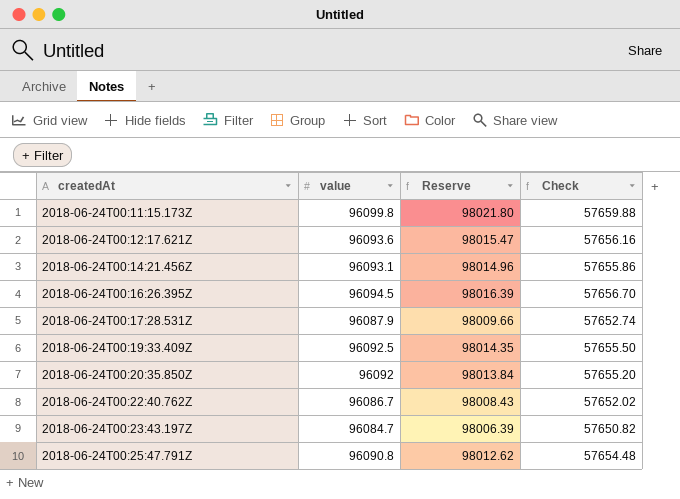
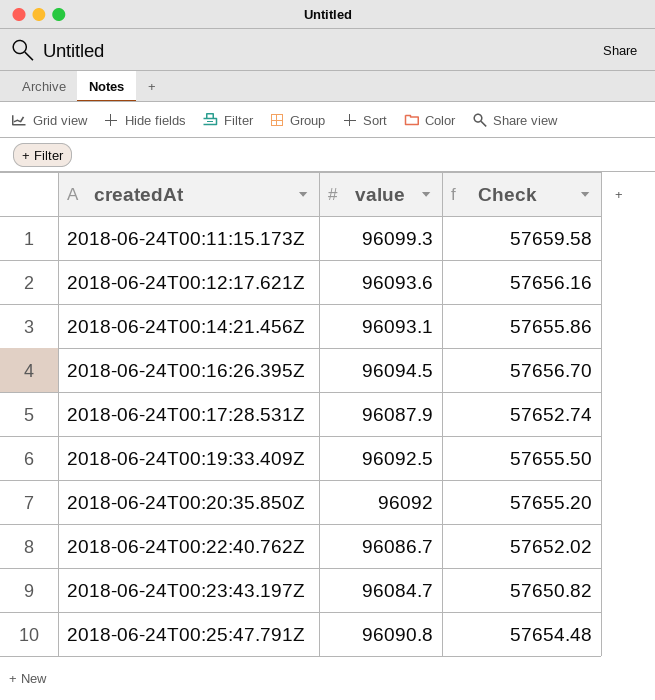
column Reserve | formula: [value] * 1.02 -> none
2018-06-24T00:11:15.173Z | value: 96099.8 -> 96099.3
2018-06-24T00:11:15.173Z | Check: 57659.88 -> 57659.58

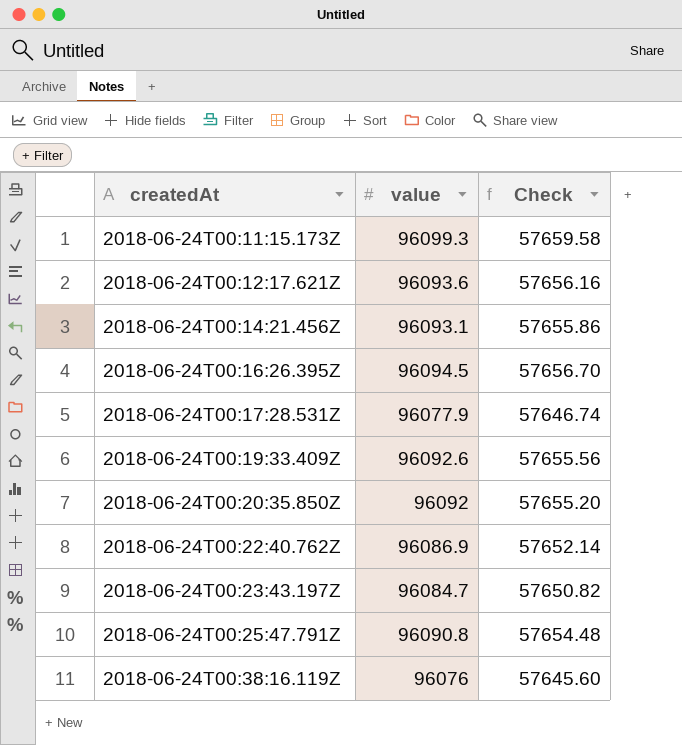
2018-06-24T00:17:28.531Z | value: 96087.9 -> 96077.9
2018-06-24T00:17:28.531Z | Check: 57652.74 -> 57646.74
2018-06-24T00:19:33.409Z | value: 96092.5 -> 96092.6
2018-06-24T00:19:33.409Z | Check: 57655.50 -> 57655.56
2018-06-24T00:22:40.762Z | value: 96086.7 -> 96086.9
2018-06-24T00:22:40.762Z | Check: 57652.02 -> 57652.14
row 2018-06-24T00:38:16.119Z: none -> 96076 | 57645.60

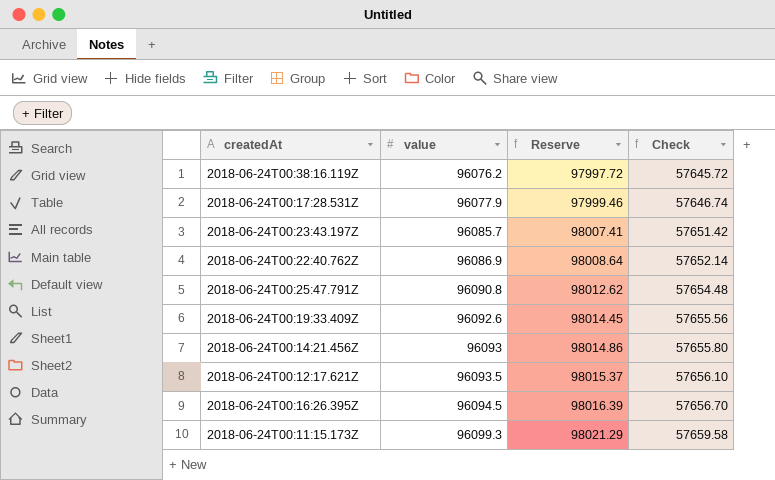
row order: createdAt ascending -> value ascending
column Reserve | formula: none -> [value] * 1.02
row 2018-06-24T00:20:35.850Z: 96092 | 57655.20 -> none
2018-06-24T00:38:16.119Z | value: 96076 -> 96076.2
2018-06-24T00:38:16.119Z | Check: 57645.60 -> 57645.72
2018-06-24T00:23:43.197Z | value: 96084.7 -> 96085.7
2018-06-24T00:23:43.197Z | Check: 57650.82 -> 57651.42
2018-06-24T00:14:21.456Z | value: 96093.1 -> 96093
2018-06-24T00:14:21.456Z | Check: 57655.86 -> 57655.80
2018-06-24T00:12:17.621Z | value: 96093.6 -> 96093.5
2018-06-24T00:12:17.621Z | Check: 57656.16 -> 57656.10

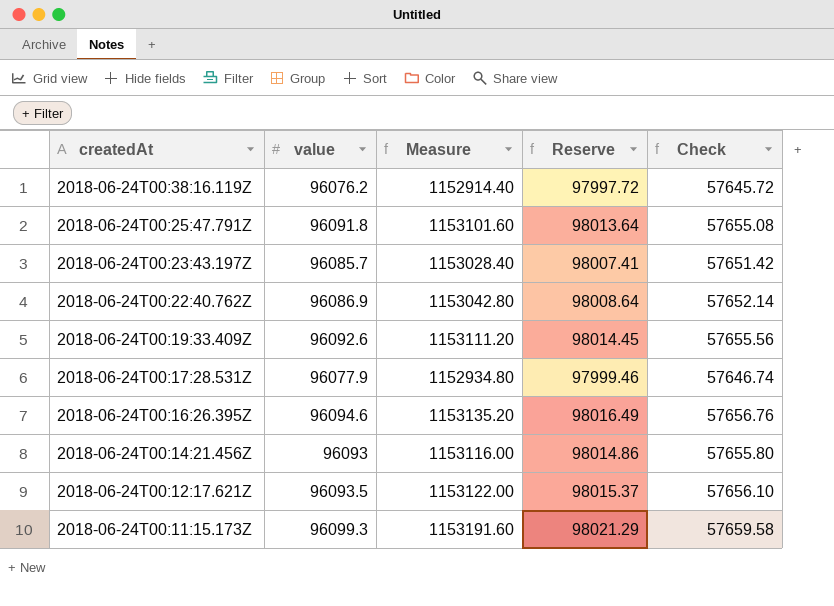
row order: value ascending -> createdAt descending
column Measure | formula: none -> [value] * 12
2018-06-24T00:25:47.791Z | value: 96090.8 -> 96091.8
2018-06-24T00:25:47.791Z | Reserve: 98012.62 -> 98013.64
2018-06-24T00:25:47.791Z | Check: 57654.48 -> 57655.08
2018-06-24T00:16:26.395Z | value: 96094.5 -> 96094.6
2018-06-24T00:16:26.395Z | Reserve: 98016.39 -> 98016.49
2018-06-24T00:16:26.395Z | Check: 57656.70 -> 57656.76

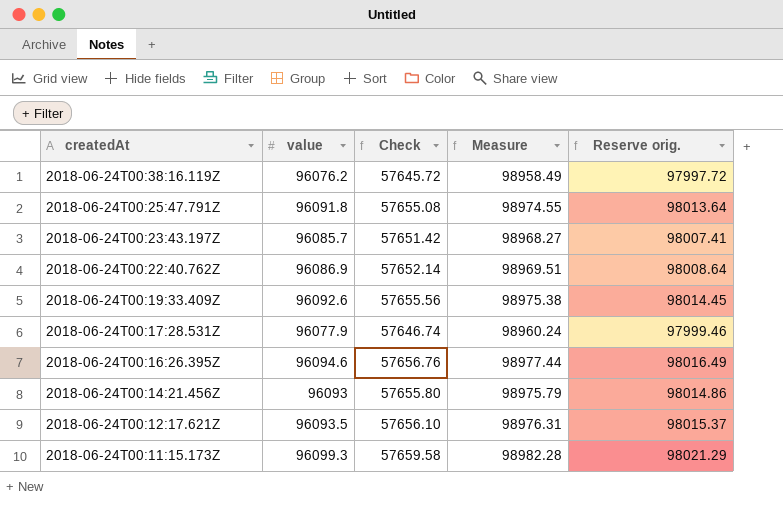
column Check | position: 5 -> 3
column Measure | formula: [value] * 12 -> [value] * 1.03
column name: Reserve -> Reserve orig.

